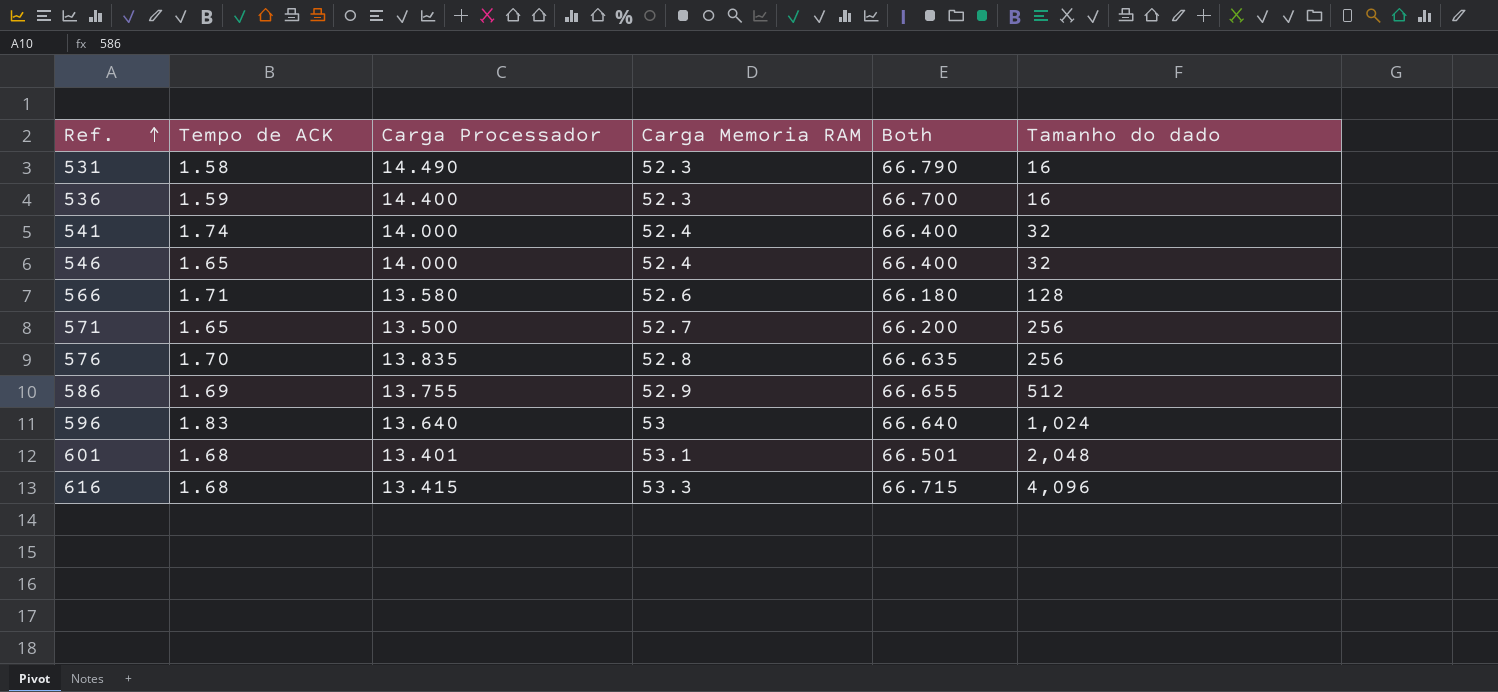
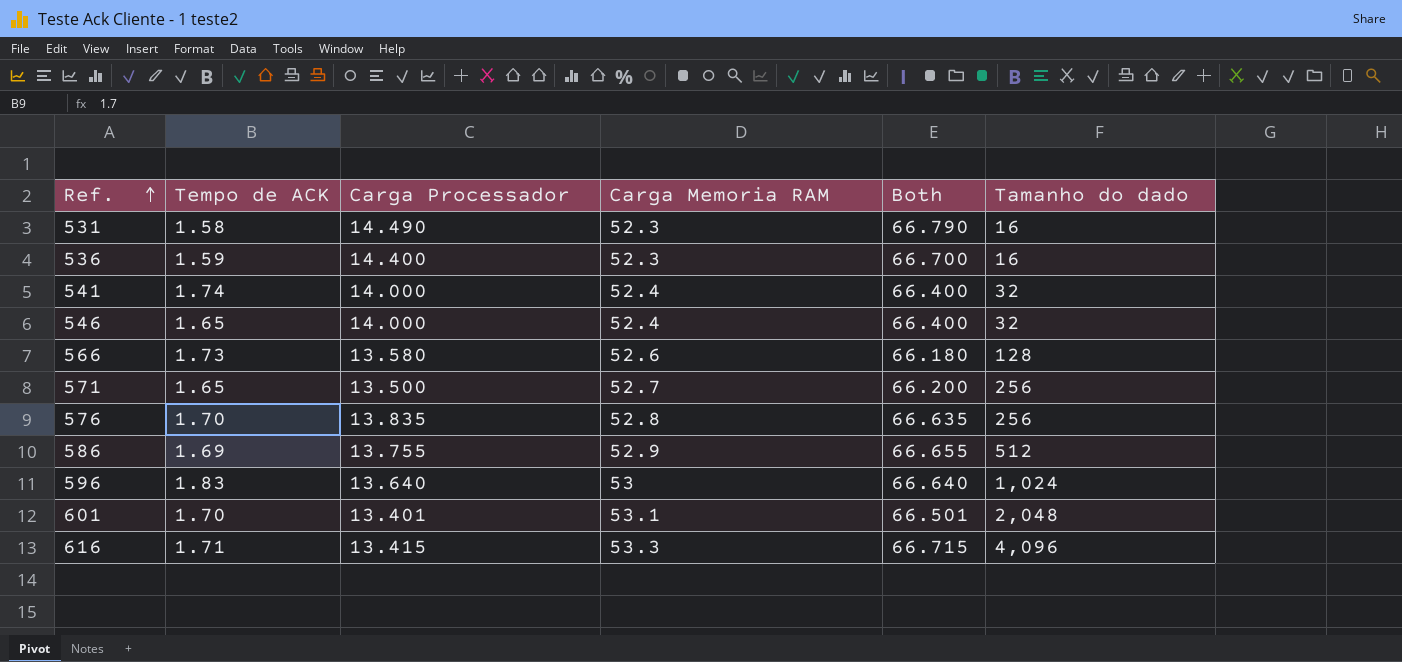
566 | Tempo de ACK: 1.71 -> 1.73
601 | Tempo de ACK: 1.68 -> 1.70
616 | Tempo de ACK: 1.68 -> 1.71

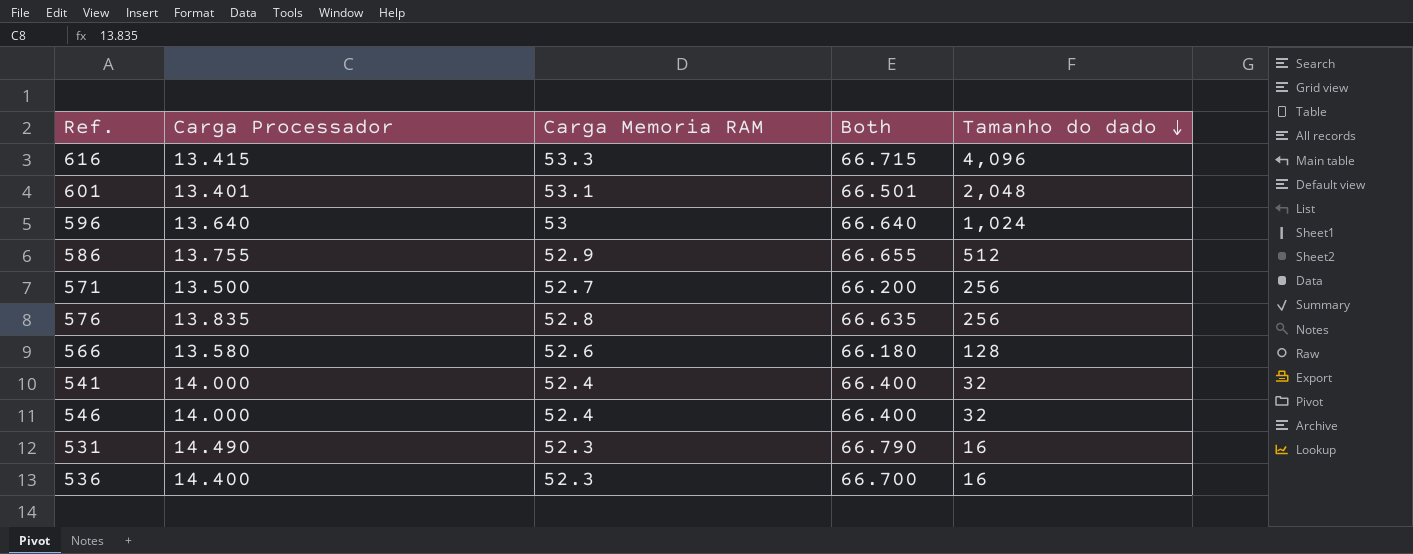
row order: Ref. ascending -> Tamanho do dado descending
column Tempo de ACK | position: 2 -> none

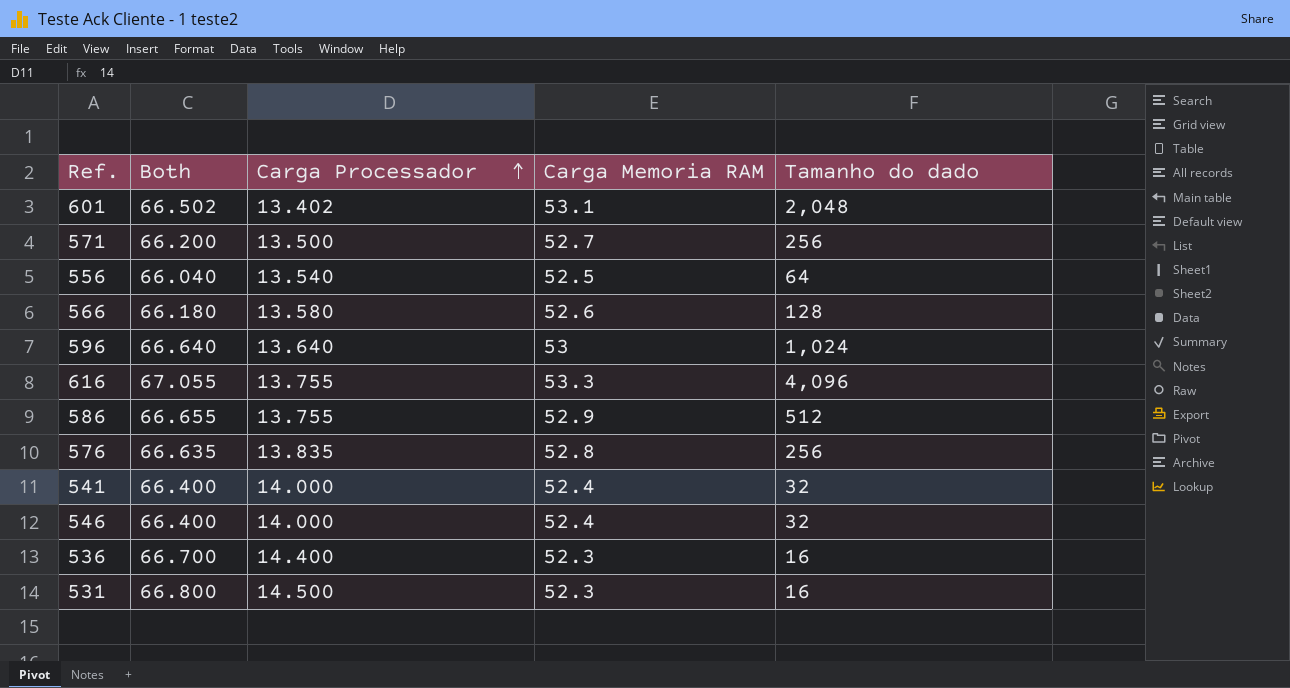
row order: Tamanho do dado descending -> Carga Processador ascending
column Both | position: 4 -> 2
601 | Both: 66.501 -> 66.502
601 | Carga Processador: 13.401 -> 13.402
row 556: none -> 66.040 | 13.540 | 52.5 | 64
616 | Both: 66.715 -> 67.055
616 | Carga Processador: 13.415 -> 13.755
531 | Both: 66.790 -> 66.800
531 | Carga Processador: 14.490 -> 14.500

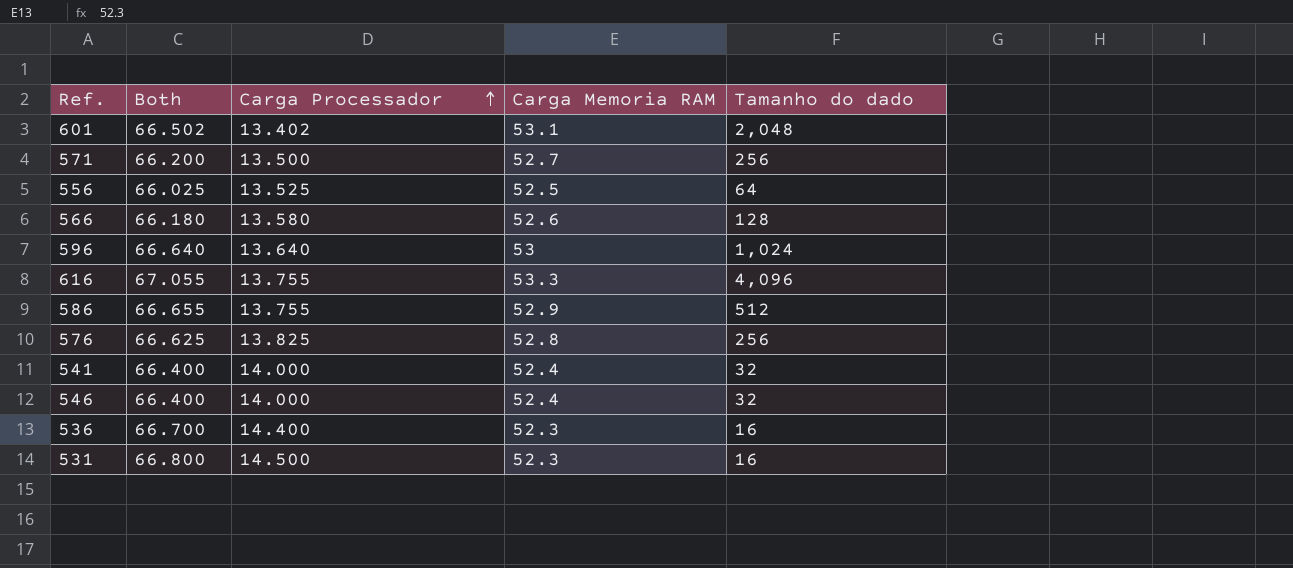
556 | Both: 66.040 -> 66.025
556 | Carga Processador: 13.540 -> 13.525
576 | Both: 66.635 -> 66.625
576 | Carga Processador: 13.835 -> 13.825

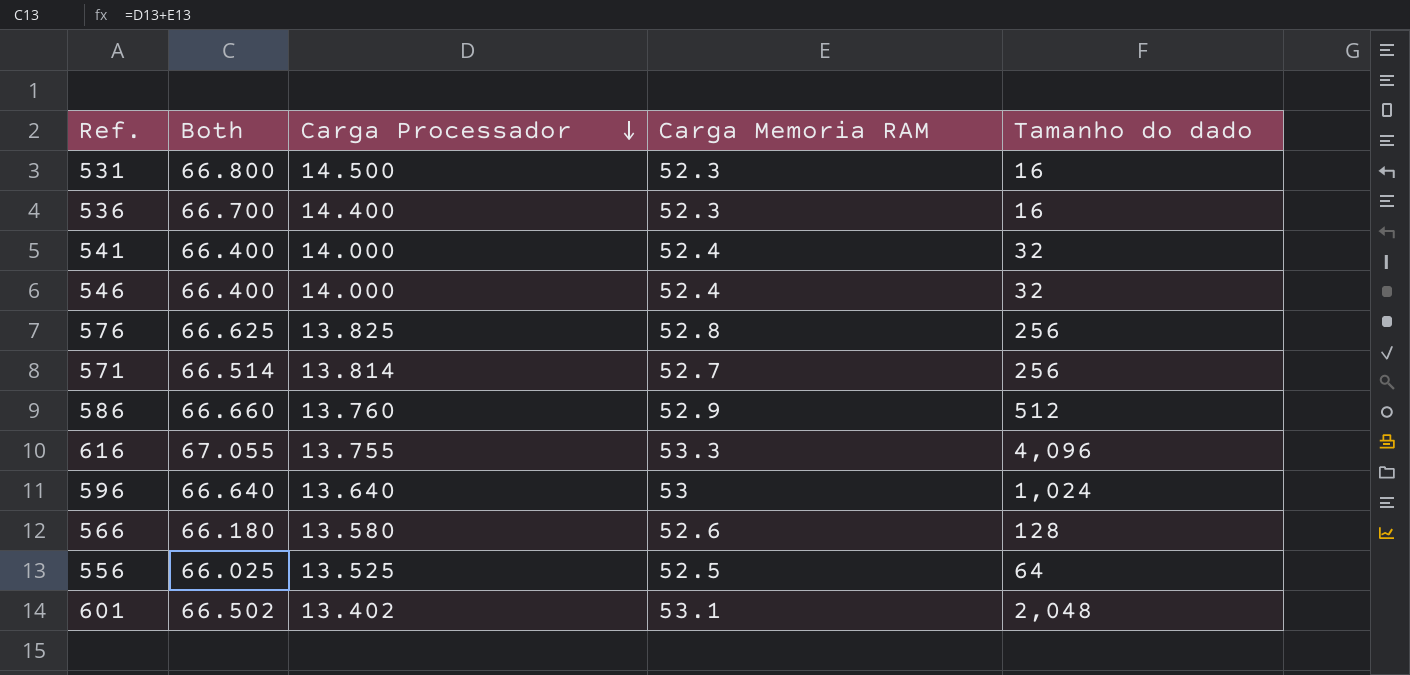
row order: Carga Processador ascending -> Carga Processador descending
571 | Both: 66.200 -> 66.514
571 | Carga Processador: 13.500 -> 13.814
586 | Both: 66.655 -> 66.660
586 | Carga Processador: 13.755 -> 13.760

